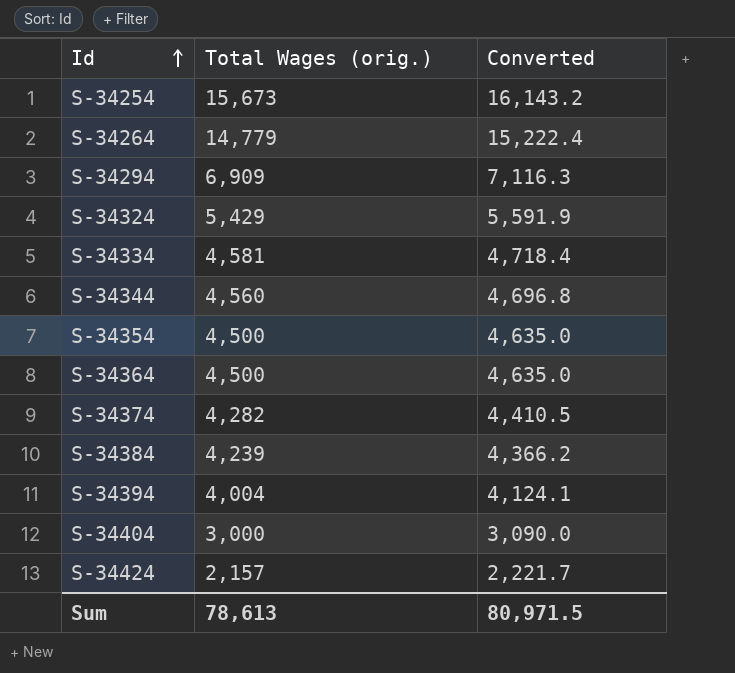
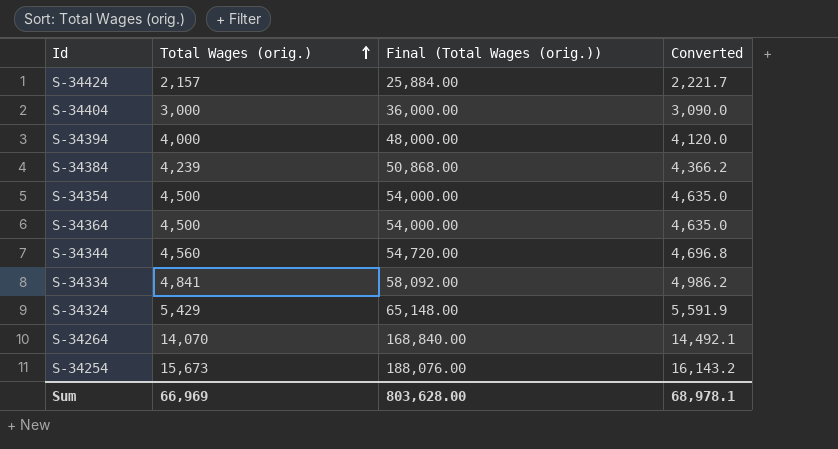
row order: Id ascending -> Total Wages (orig.) ascending
column Final (Total Wages (orig.)) | formula: none -> [Total Wages (orig.)] * 12
row S-34294: 6,909 | 7,116.3 -> none
row S-34374: 4,282 | 4,410.5 -> none
S-34394 | Total Wages (orig.): 4,004 -> 4,000
S-34394 | Converted: 4,124.1 -> 4,120.0
S-34334 | Total Wages (orig.): 4,581 -> 4,841
S-34334 | Converted: 4,718.4 -> 4,986.2
S-34264 | Total Wages (orig.): 14,779 -> 14,070
S-34264 | Converted: 15,222.4 -> 14,492.1
Sum | Total Wages (orig.): 78,613 -> 66,969
Sum | Converted: 80,971.5 -> 68,978.1

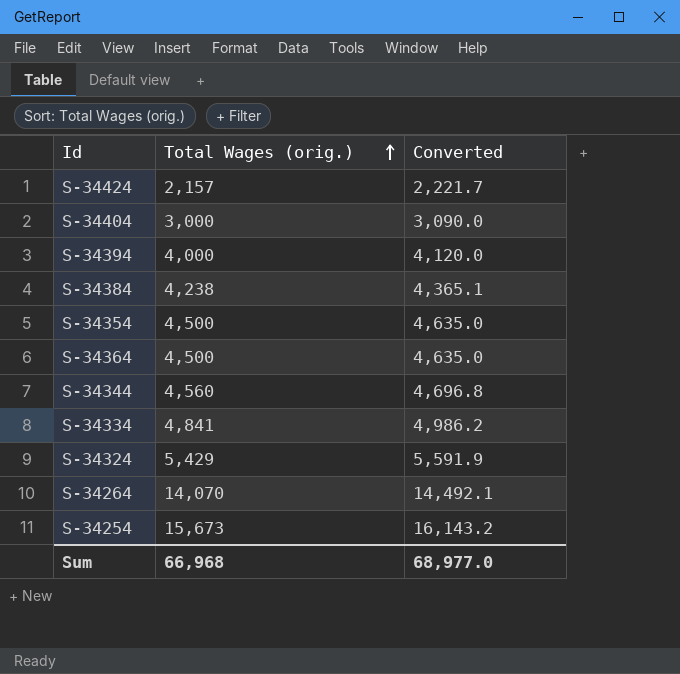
column Final (Total Wages (orig.)) | formula: [Total Wages (orig.)] * 12 -> none
S-34384 | Total Wages (orig.): 4,239 -> 4,238
S-34384 | Converted: 4,366.2 -> 4,365.1
Sum | Total Wages (orig.): 66,969 -> 66,968
Sum | Converted: 68,978.1 -> 68,977.0

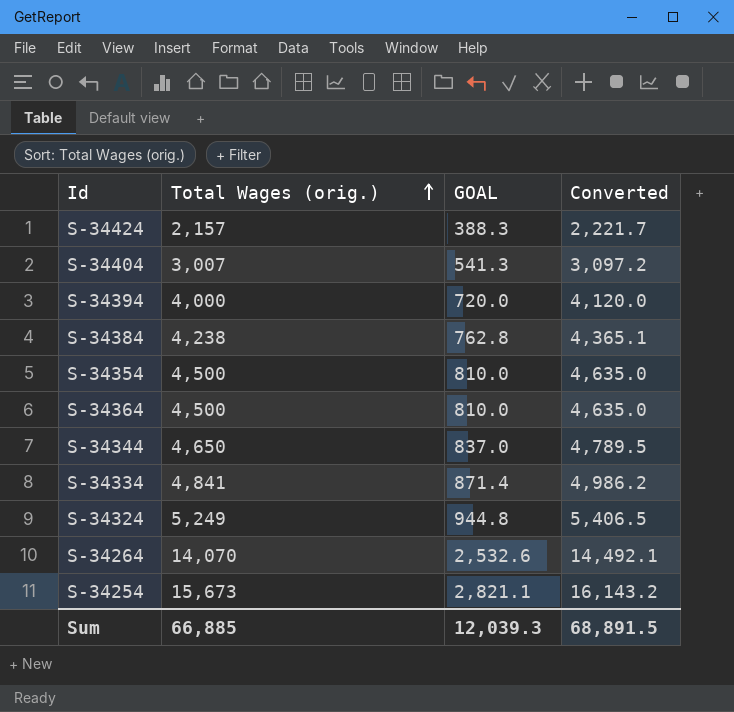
column GOAL | formula: none -> [Total Wages (orig.)] * 0.18
S-34404 | Total Wages (orig.): 3,000 -> 3,007
S-34404 | Converted: 3,090.0 -> 3,097.2
S-34344 | Total Wages (orig.): 4,560 -> 4,650
S-34344 | Converted: 4,696.8 -> 4,789.5
S-34324 | Total Wages (orig.): 5,429 -> 5,249
S-34324 | Converted: 5,591.9 -> 5,406.5
Sum | Total Wages (orig.): 66,968 -> 66,885
Sum | Converted: 68,977.0 -> 68,891.5

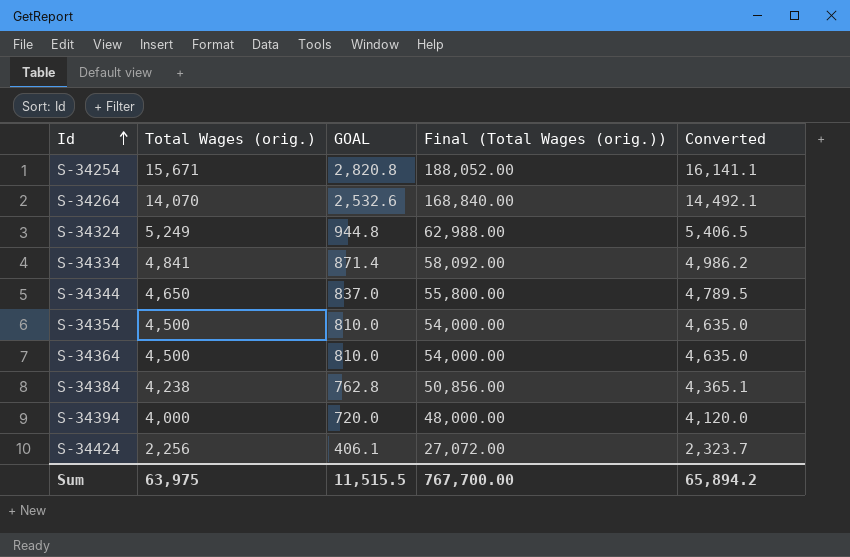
row order: Total Wages (orig.) ascending -> Id ascending
column Final (Total Wages (orig.)) | formula: none -> [Total Wages (orig.)] * 12
row S-34404: 3,007 | 541.3 | 3,097.2 -> none
S-34254 | Total Wages (orig.): 15,673 -> 15,671
S-34254 | GOAL: 2,821.1 -> 2,820.8
S-34254 | Converted: 16,143.2 -> 16,141.1
S-34424 | Total Wages (orig.): 2,157 -> 2,256
S-34424 | GOAL: 388.3 -> 406.1
S-34424 | Converted: 2,221.7 -> 2,323.7
Sum | Total Wages (orig.): 66,885 -> 63,975
Sum | GOAL: 12,039.3 -> 11,515.5
Sum | Converted: 68,891.5 -> 65,894.2

